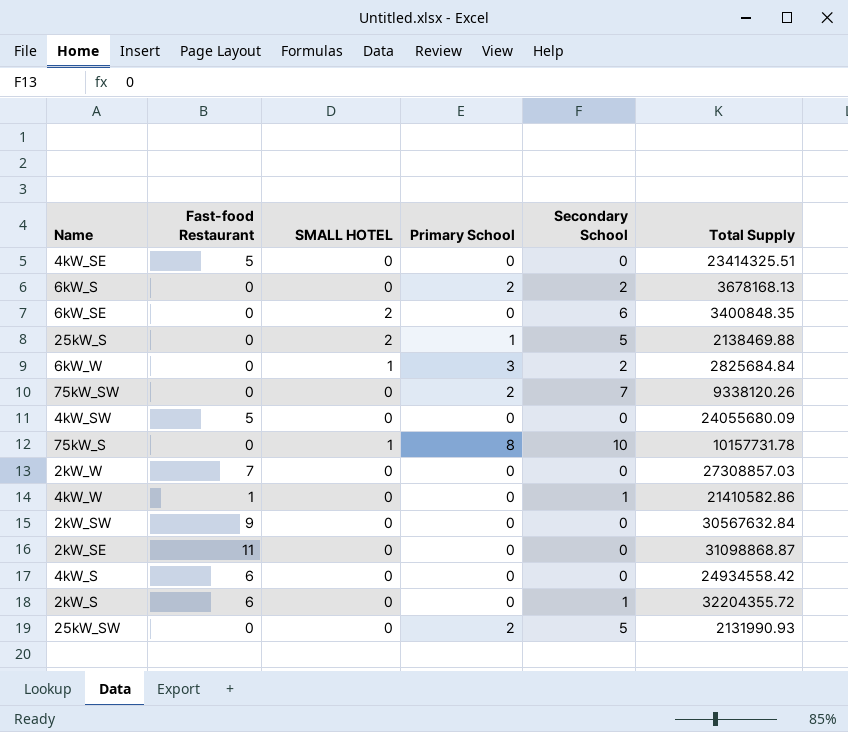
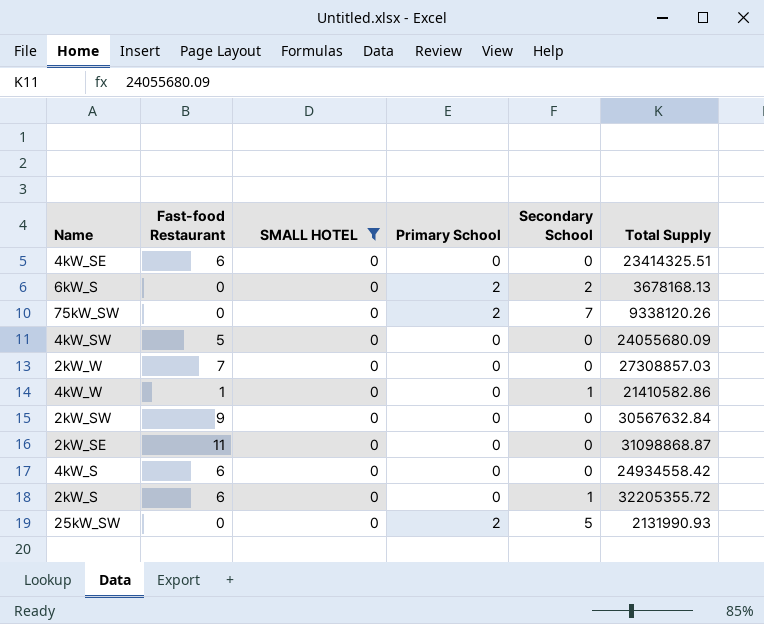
filter: none -> SMALL HOTEL = 0
4kW_SE | Fast-food Restaurant: 5 -> 6
2kW_S | Total Supply: 32204355.72 -> 32205355.72

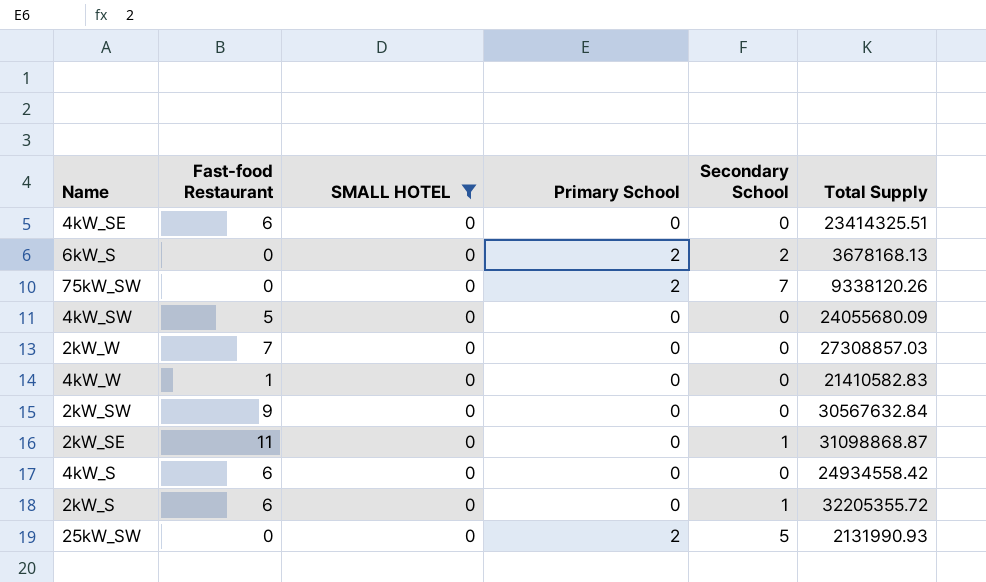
4kW_W | Secondary School: 1 -> 0
4kW_W | Total Supply: 21410582.86 -> 21410582.83
2kW_SE | Secondary School: 0 -> 1

